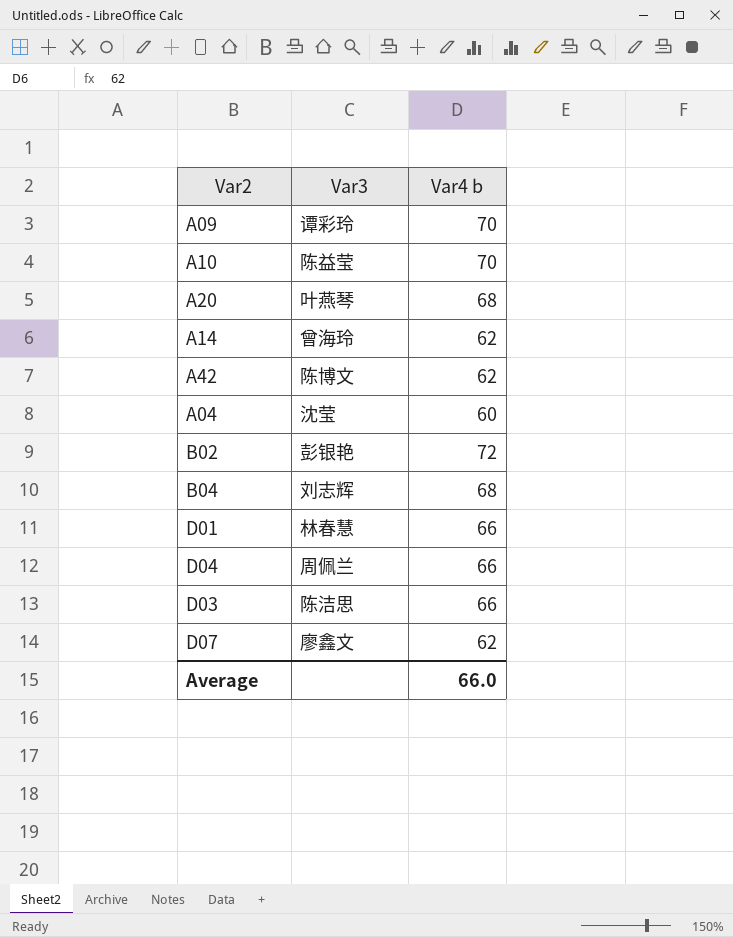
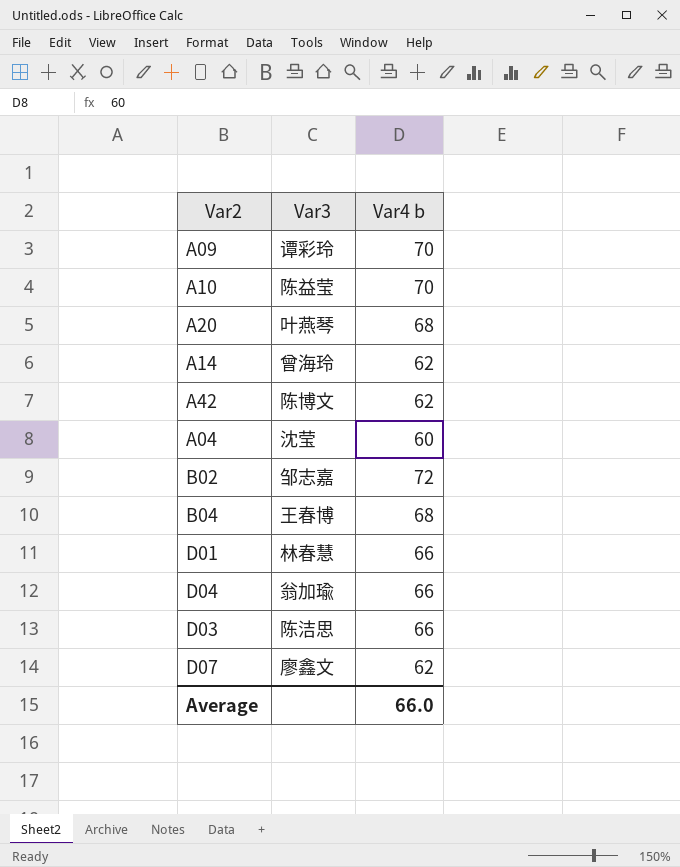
B02 | Var3: 彭银艳 -> 邹志嘉
B04 | Var3: 刘志辉 -> 王春博
D04 | Var3: 周佩兰 -> 翁加瑜

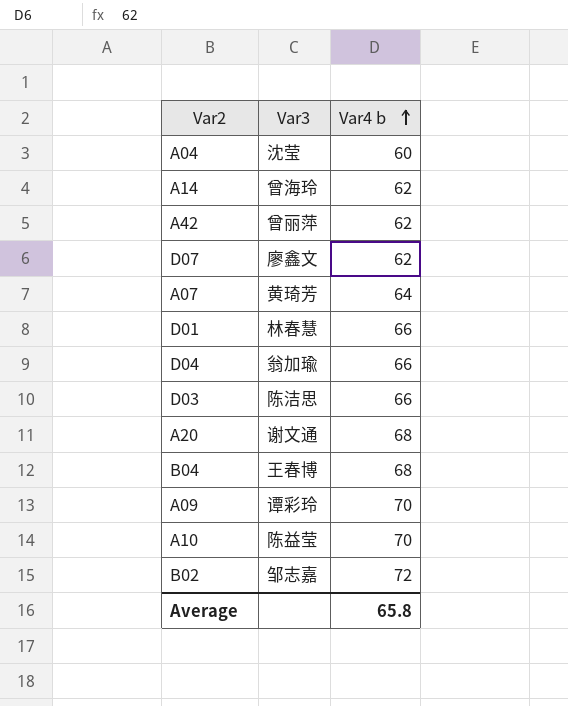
row order: none -> Var4 b ascending
A42 | Var3: 陈博文 -> 曾丽萍
row A07: none -> 黄琦芳 | 64
A20 | Var3: 叶燕琴 -> 谢文通
Average | Var4 b: 66.0 -> 65.8

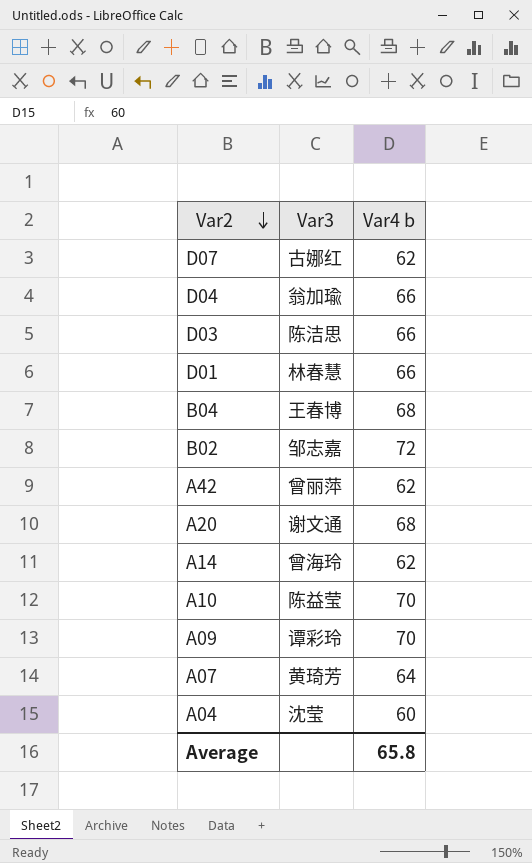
row order: Var4 b ascending -> Var2 descending
D07 | Var3: 廖鑫文 -> 古娜红

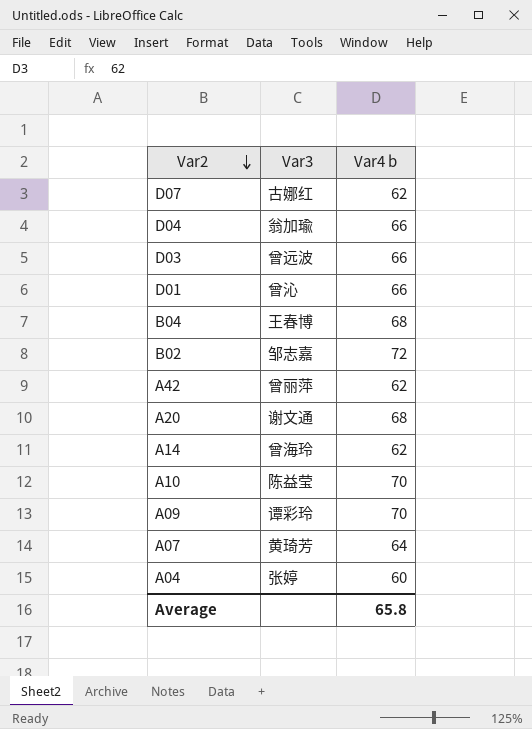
D03 | Var3: 陈洁思 -> 曾远波
D01 | Var3: 林春慧 -> 曾沁
A04 | Var3: 沈莹 -> 张婷

